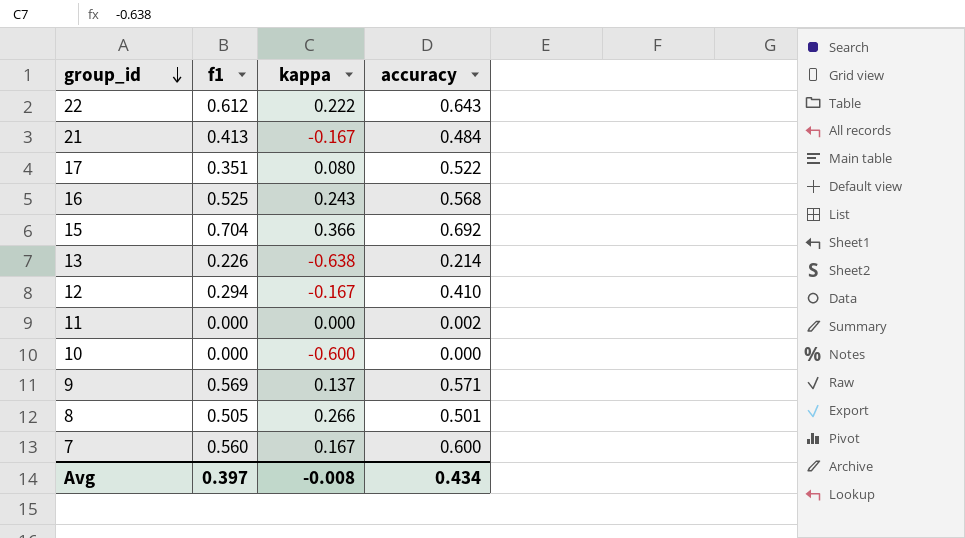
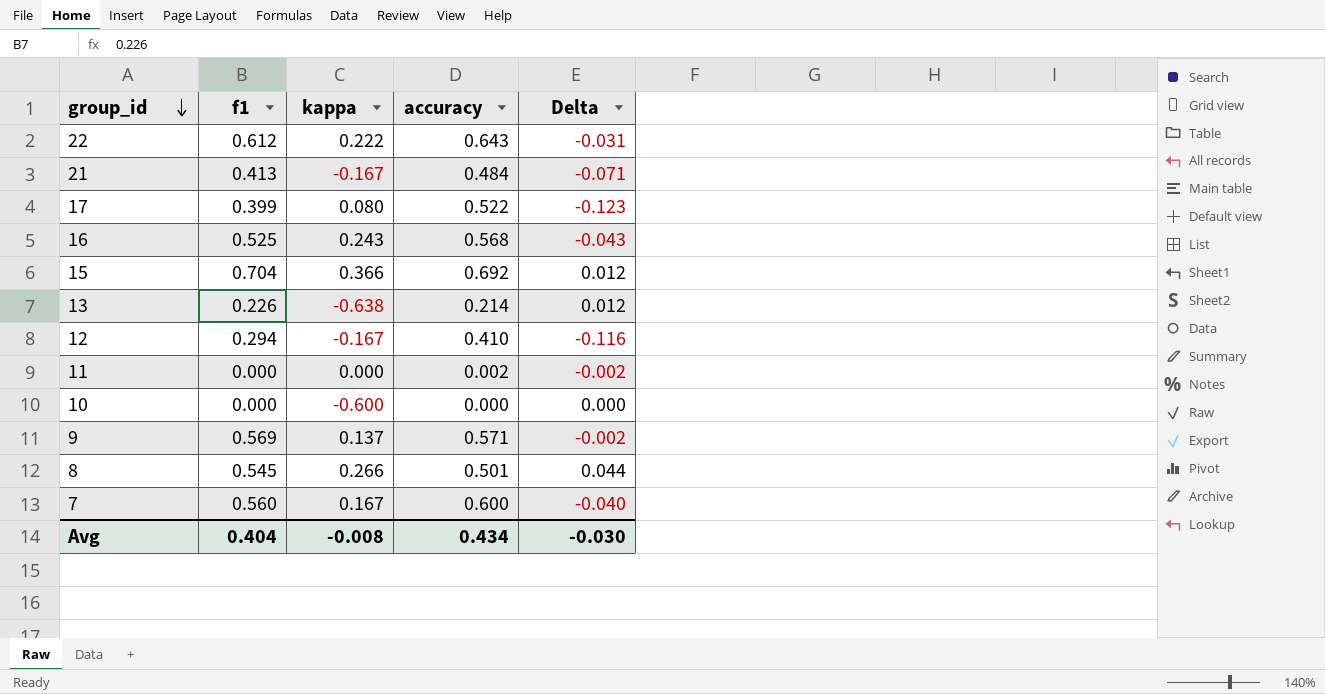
column Delta | formula: none -> [f1] - [accuracy]
17 | f1: 0.351 -> 0.399
8 | f1: 0.505 -> 0.545
Avg | f1: 0.397 -> 0.404

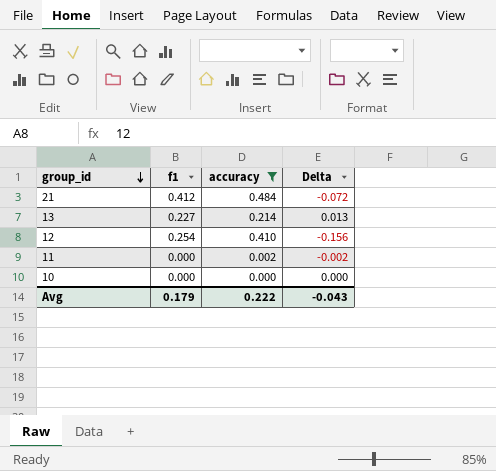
filter: none -> accuracy <= 0.484
column kappa | position: 3 -> none
21 | f1: 0.413 -> 0.412
21 | Delta: -0.071 -> -0.072
13 | f1: 0.226 -> 0.227
13 | Delta: 0.012 -> 0.013
12 | f1: 0.294 -> 0.254
12 | Delta: -0.116 -> -0.156
Avg | f1: 0.404 -> 0.179
Avg | accuracy: 0.434 -> 0.222
Avg | Delta: -0.030 -> -0.043

